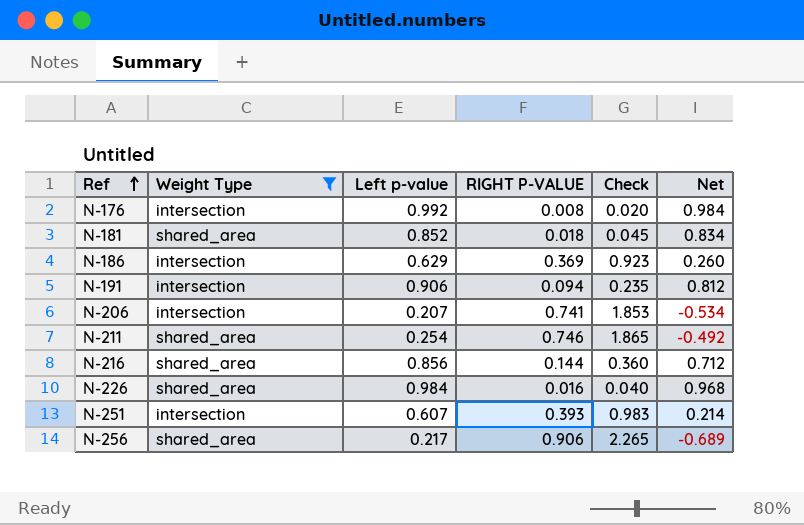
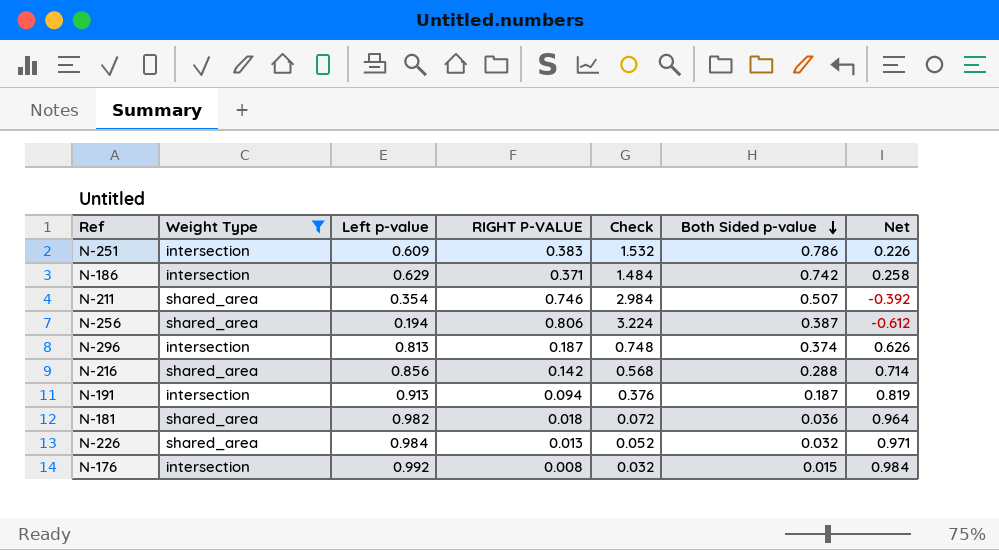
row order: Ref ascending -> Both Sided p-value descending
column Check | formula: [RIGHT P-VALUE] * 2.5 -> [RIGHT P-VALUE] * 4
column Both Sided p-value | position: none -> 6
row N-206: intersection | 0.207 | 0.741 | 1.853 | -0.534 -> none
N-251 | Left p-value: 0.607 -> 0.609
N-251 | RIGHT P-VALUE: 0.393 -> 0.383
N-251 | Net: 0.214 -> 0.226
N-186 | RIGHT P-VALUE: 0.369 -> 0.371
N-186 | Net: 0.260 -> 0.258
N-211 | Left p-value: 0.254 -> 0.354
N-211 | Net: -0.492 -> -0.392
N-256 | Left p-value: 0.217 -> 0.194
N-256 | RIGHT P-VALUE: 0.906 -> 0.806
N-256 | Net: -0.689 -> -0.612
row N-296: none -> intersection | 0.813 | 0.187 | 0.748 | 0.374 | 0.626
N-216 | RIGHT P-VALUE: 0.144 -> 0.142
N-216 | Net: 0.712 -> 0.714
N-191 | Left p-value: 0.906 -> 0.913
N-191 | Net: 0.812 -> 0.819
N-181 | Left p-value: 0.852 -> 0.982
N-181 | Net: 0.834 -> 0.964
N-226 | RIGHT P-VALUE: 0.016 -> 0.013
N-226 | Net: 0.968 -> 0.971

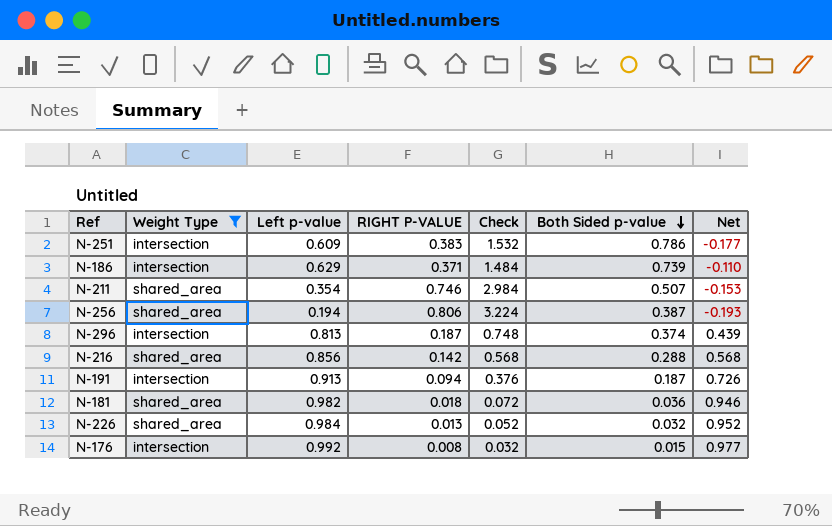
column Net | formula: [Left p-value] - [RIGHT P-VALUE] -> [Left p-value] - [Both Sided p-value]
N-186 | Both Sided p-value: 0.742 -> 0.739

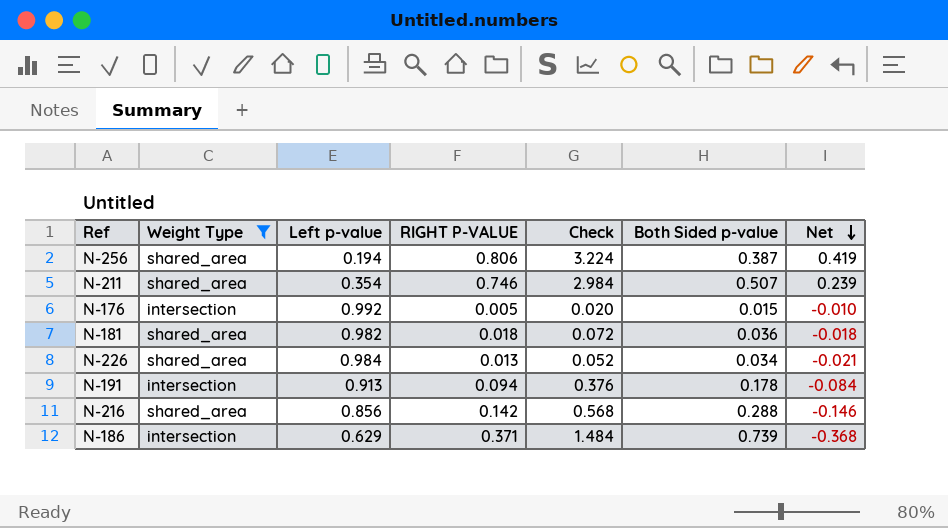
row order: Both Sided p-value descending -> Net descending
column Net | formula: [Left p-value] - [Both Sided p-value] -> [RIGHT P-VALUE] - [Both Sided p-value]
row N-251: intersection | 0.609 | 0.383 | 1.532 | 0.786 | -0.177 -> none
row N-296: intersection | 0.813 | 0.187 | 0.748 | 0.374 | 0.439 -> none
N-176 | RIGHT P-VALUE: 0.008 -> 0.005
N-176 | Check: 0.032 -> 0.020
N-226 | Both Sided p-value: 0.032 -> 0.034
N-191 | Both Sided p-value: 0.187 -> 0.178

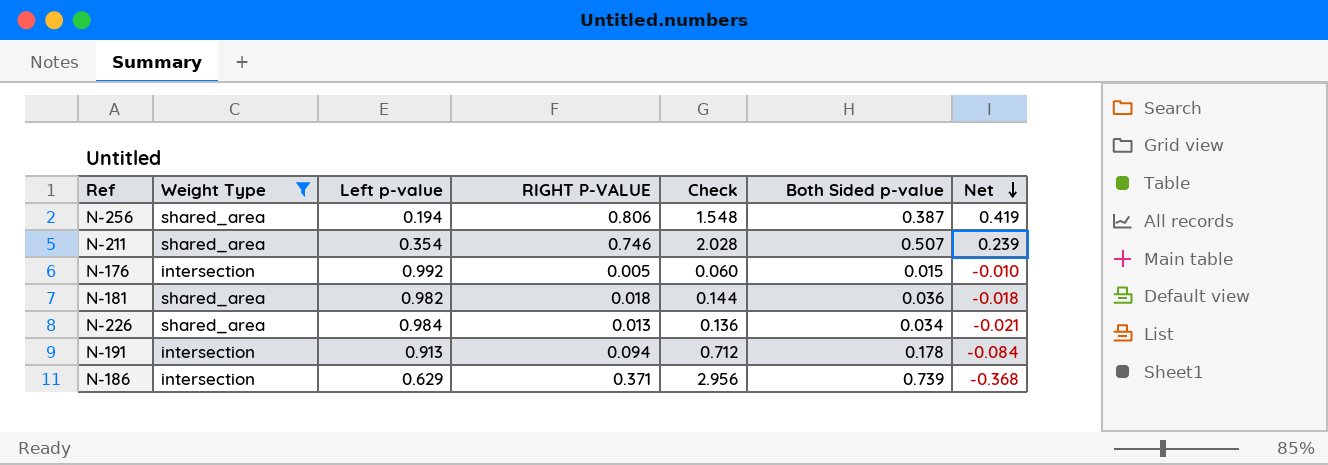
column Check | formula: [RIGHT P-VALUE] * 4 -> [Both Sided p-value] * 4
row N-216: shared_area | 0.856 | 0.142 | 0.568 | 0.288 | -0.146 -> none

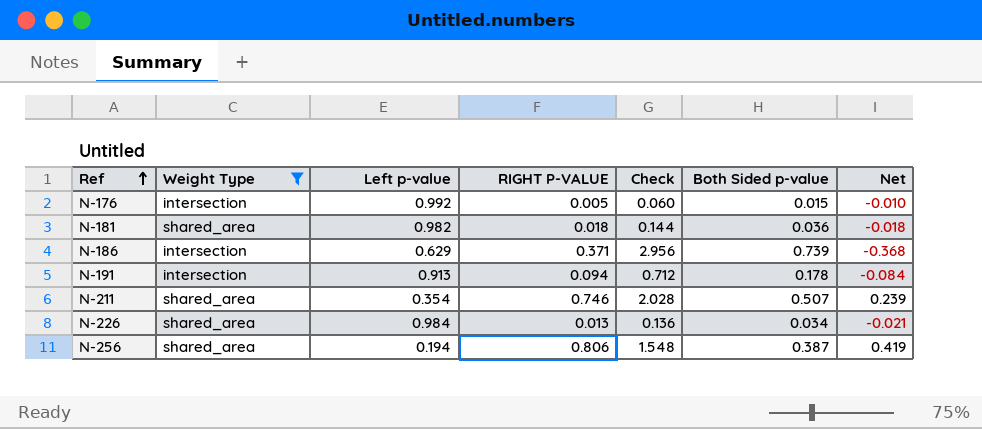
row order: Net descending -> Ref ascending

